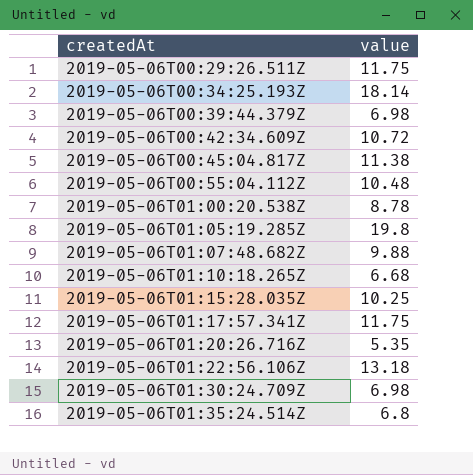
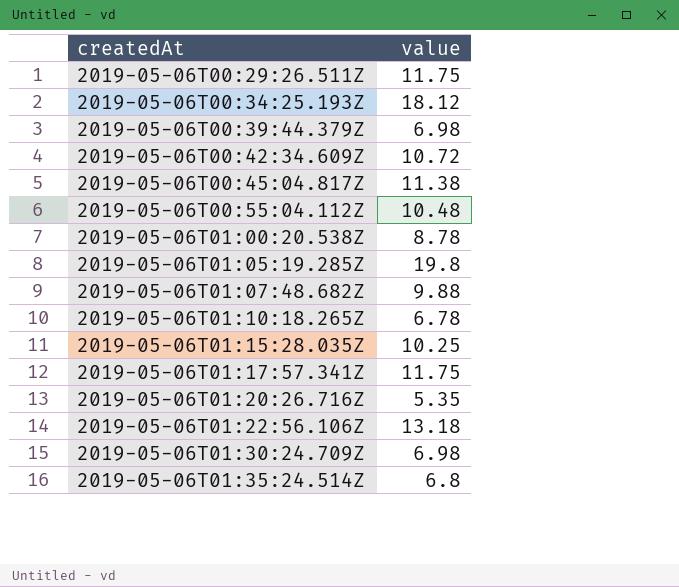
2019-05-06T00:34:25.193Z | value: 18.14 -> 18.12
2019-05-06T01:10:18.265Z | value: 6.68 -> 6.78

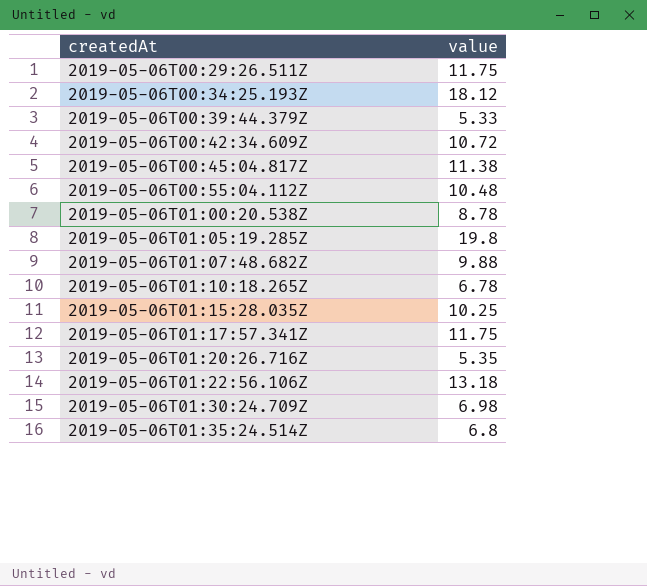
2019-05-06T00:39:44.379Z | value: 6.98 -> 5.33

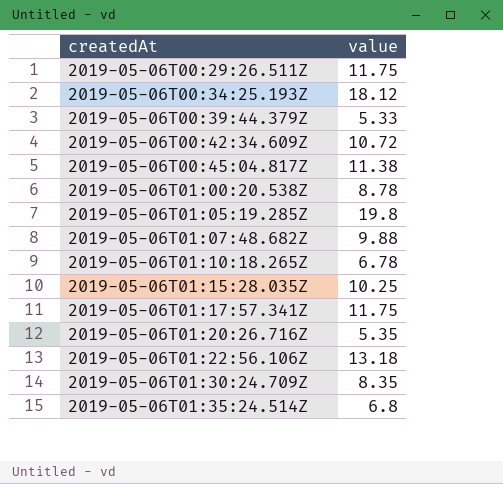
row 2019-05-06T00:55:04.112Z: 10.48 -> none
2019-05-06T01:30:24.709Z | value: 6.98 -> 8.35

